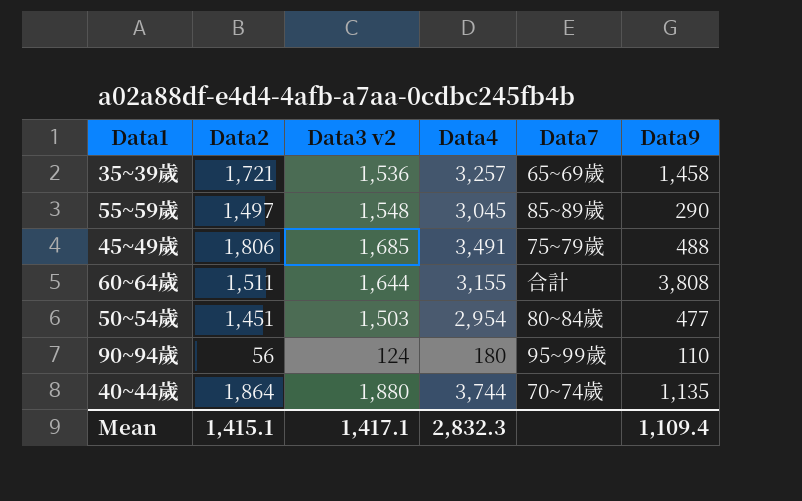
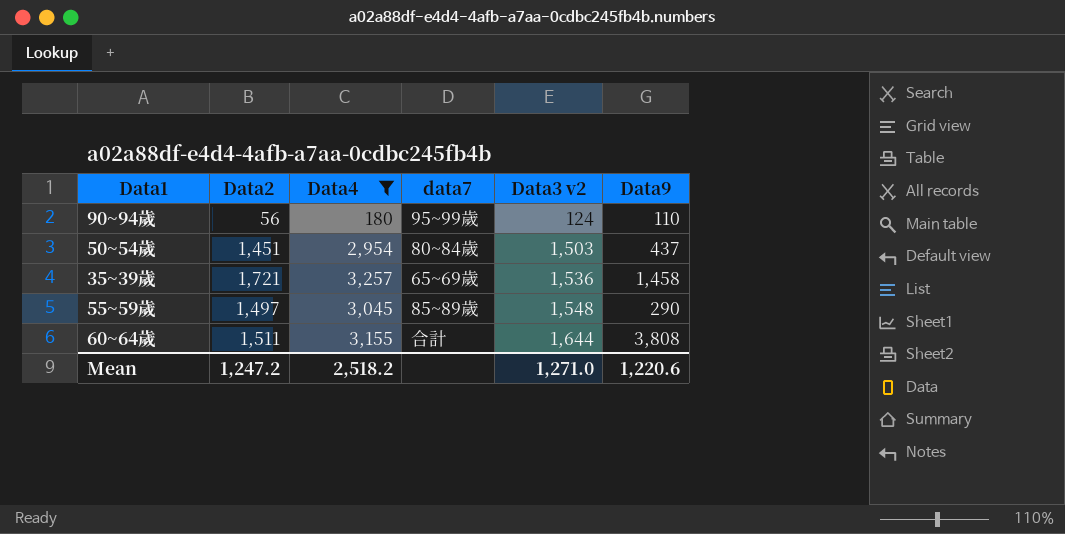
filter: none -> Data4 <= 3,257
row order: none -> Data3 v2 ascending
column name: Data7 -> data7
column Data3 v2 | position: 3 -> 5
50~54歲 | Data9: 477 -> 437
Mean | Data2: 1,415.1 -> 1,247.2
Mean | Data4: 2,832.3 -> 2,518.2
Mean | Data3 v2: 1,417.1 -> 1,271.0
Mean | Data9: 1,109.4 -> 1,220.6

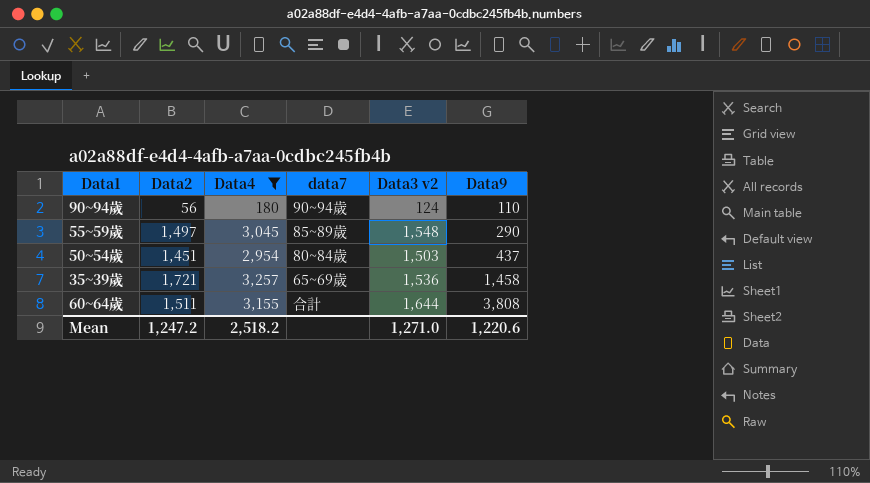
row order: Data3 v2 ascending -> Data9 ascending
90~94歲 | data7: 95~99歲 -> 90~94歲

